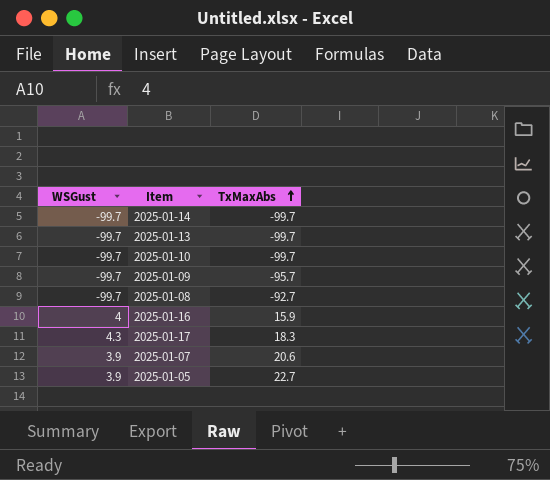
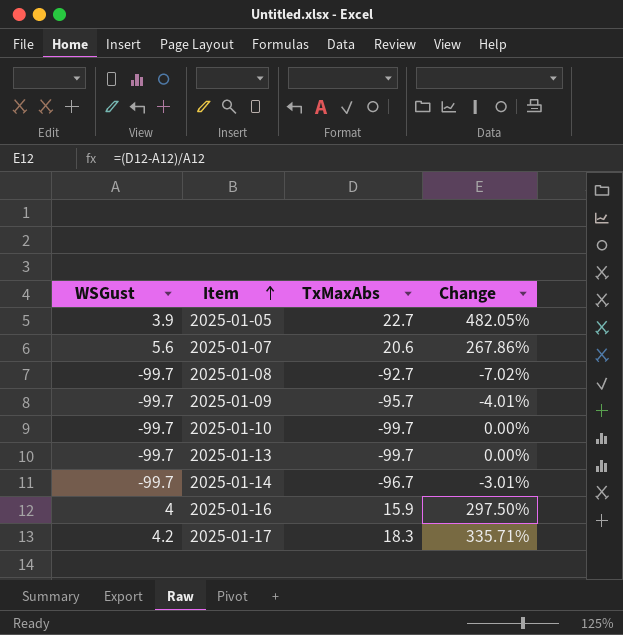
row order: TxMaxAbs ascending -> Item ascending
column Change | formula: none -> ([TxMaxAbs] - [WSGust]) / [WSGust]
2025-01-07 | WSGust: 3.9 -> 5.6
2025-01-14 | TxMaxAbs: -99.7 -> -96.7
2025-01-17 | WSGust: 4.3 -> 4.2

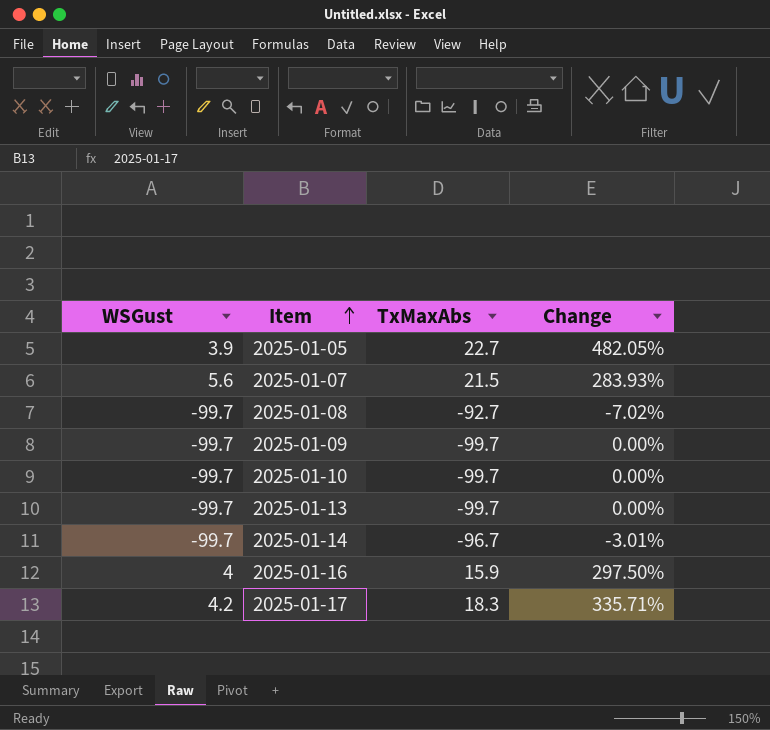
2025-01-07 | TxMaxAbs: 20.6 -> 21.5
2025-01-07 | Change: 267.86% -> 283.93%
2025-01-09 | TxMaxAbs: -95.7 -> -99.7
2025-01-09 | Change: -4.01% -> 0.00%

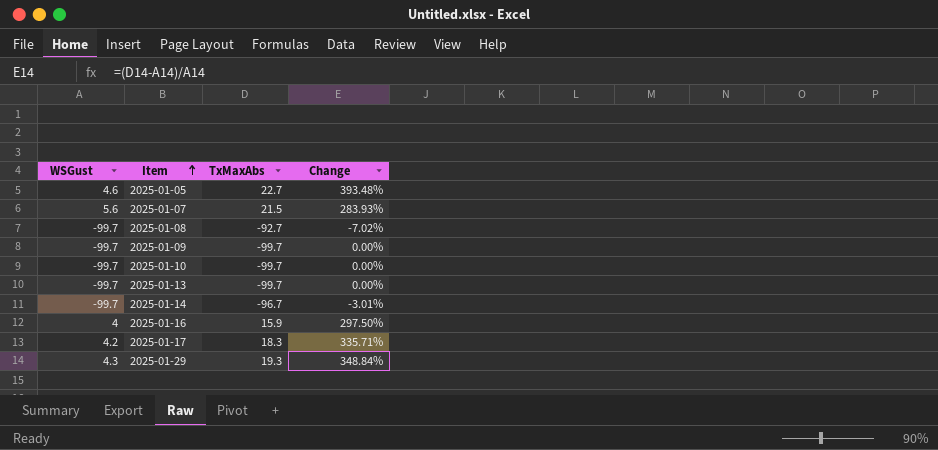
2025-01-05 | WSGust: 3.9 -> 4.6
2025-01-05 | Change: 482.05% -> 393.48%
row 2025-01-29: none -> 4.3 | 19.3 | 348.84%

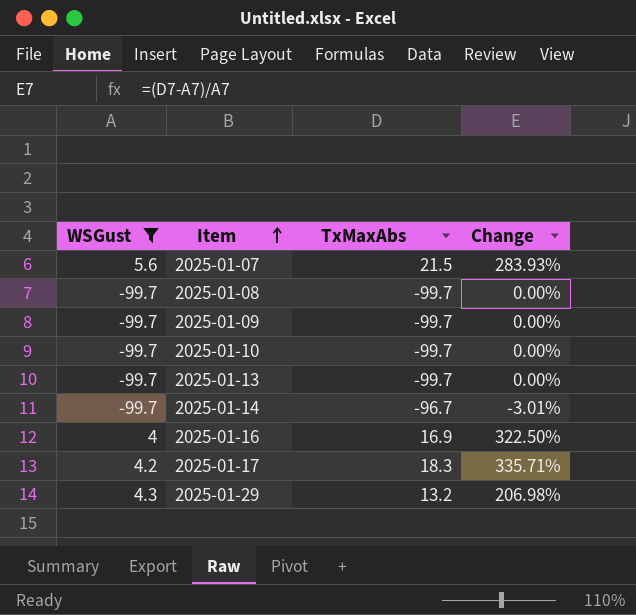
filter: none -> WSGust != 4.6
2025-01-08 | TxMaxAbs: -92.7 -> -99.7
2025-01-08 | Change: -7.02% -> 0.00%
2025-01-16 | TxMaxAbs: 15.9 -> 16.9
2025-01-16 | Change: 297.50% -> 322.50%
2025-01-29 | TxMaxAbs: 19.3 -> 13.2
2025-01-29 | Change: 348.84% -> 206.98%

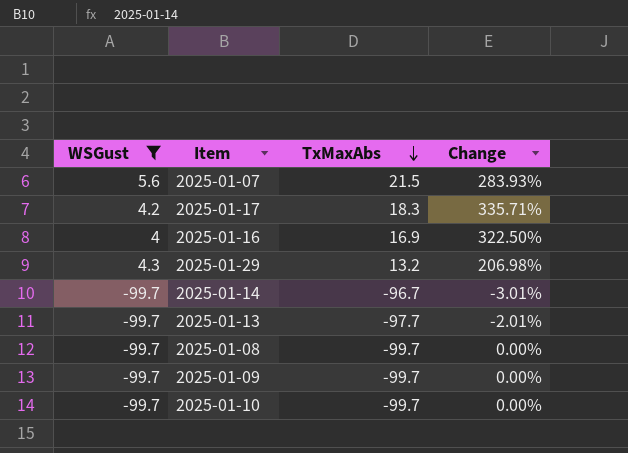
row order: Item ascending -> TxMaxAbs descending
2025-01-13 | TxMaxAbs: -99.7 -> -97.7
2025-01-13 | Change: 0.00% -> -2.01%

